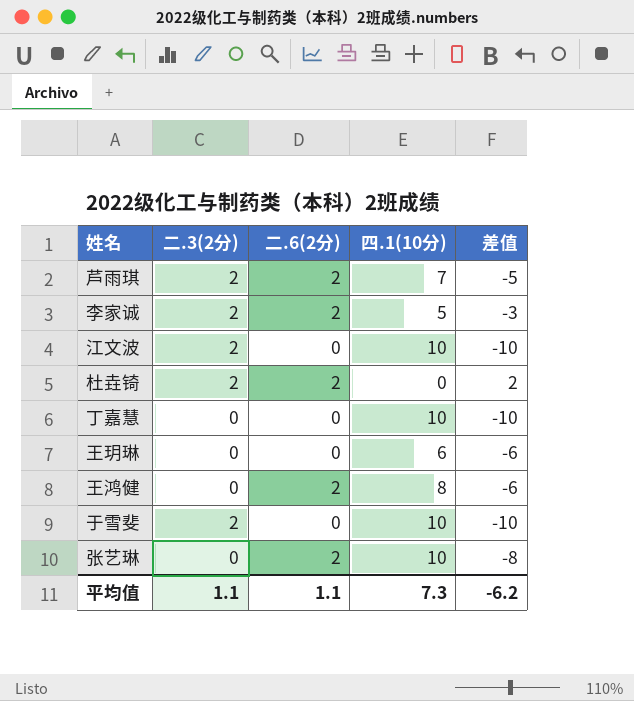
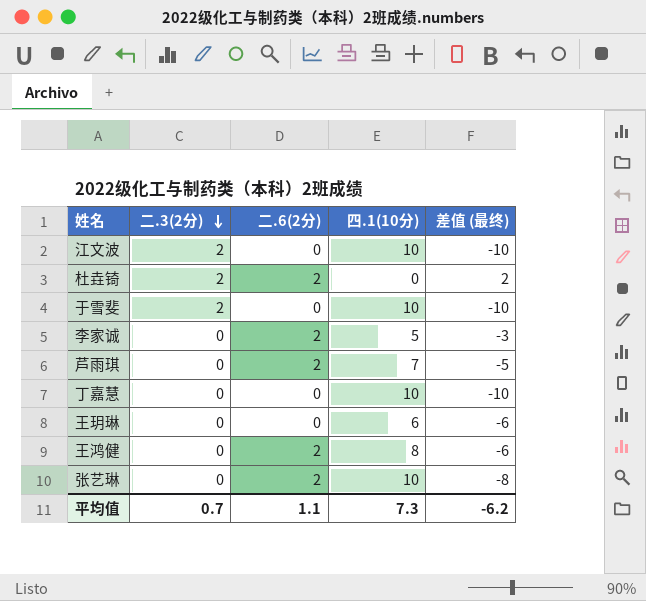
row order: none -> 二.3(2分) descending
column name: 差值 -> 差值 (最终)
李家诚 | 二.3(2分): 2 -> 0
芦雨琪 | 二.3(2分): 2 -> 0
平均值 | 二.3(2分): 1.1 -> 0.7

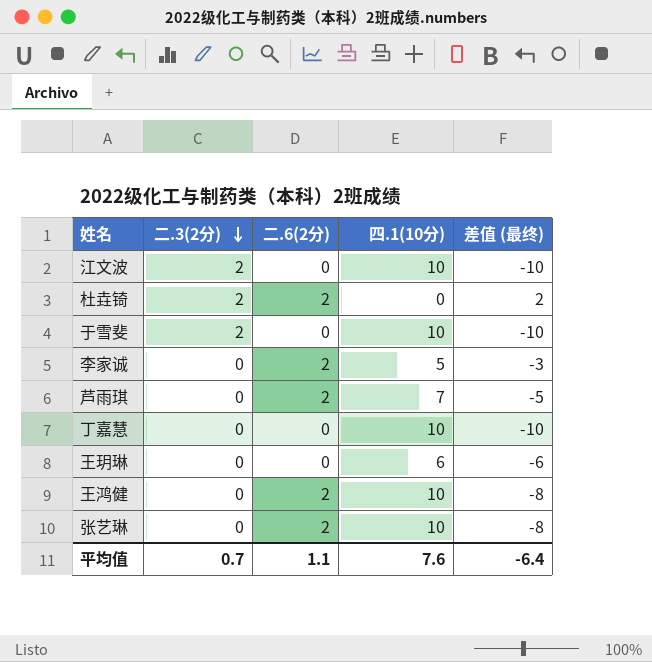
王鸿健 | 四.1(10分): 8 -> 10
王鸿健 | 差值 (最终): -6 -> -8
平均值 | 四.1(10分): 7.3 -> 7.6
平均值 | 差值 (最终): -6.2 -> -6.4

